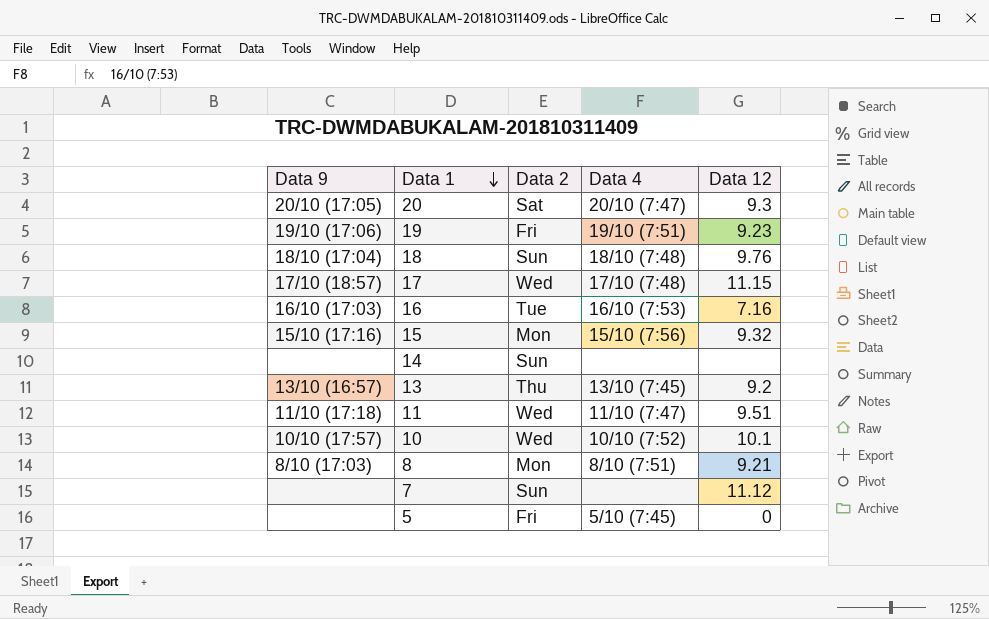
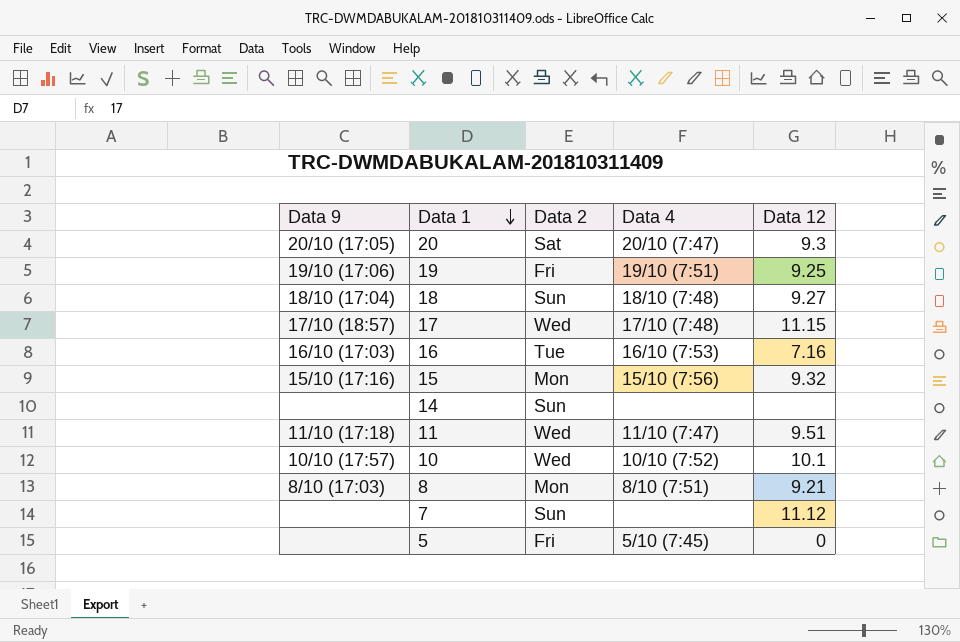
row 13: 13/10 (16:57) | Thu | 13/10 (7:45) | 9.2 -> none
19 | Data 12: 9.23 -> 9.25
18 | Data 12: 9.76 -> 9.27

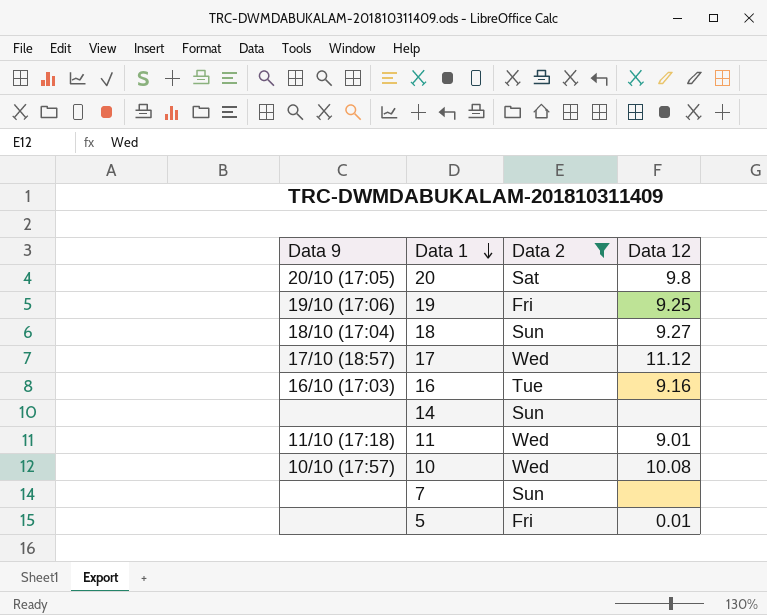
filter: none -> Data 2 != Mon
column Data 4 | position: 4 -> none
20 | Data 12: 9.3 -> 9.8
17 | Data 12: 11.15 -> 11.12
16 | Data 12: 7.16 -> 9.16
11 | Data 12: 9.51 -> 9.01
10 | Data 12: 10.1 -> 10.08
7 | Data 12: 11.12 -> none
5 | Data 12: 0 -> 0.01

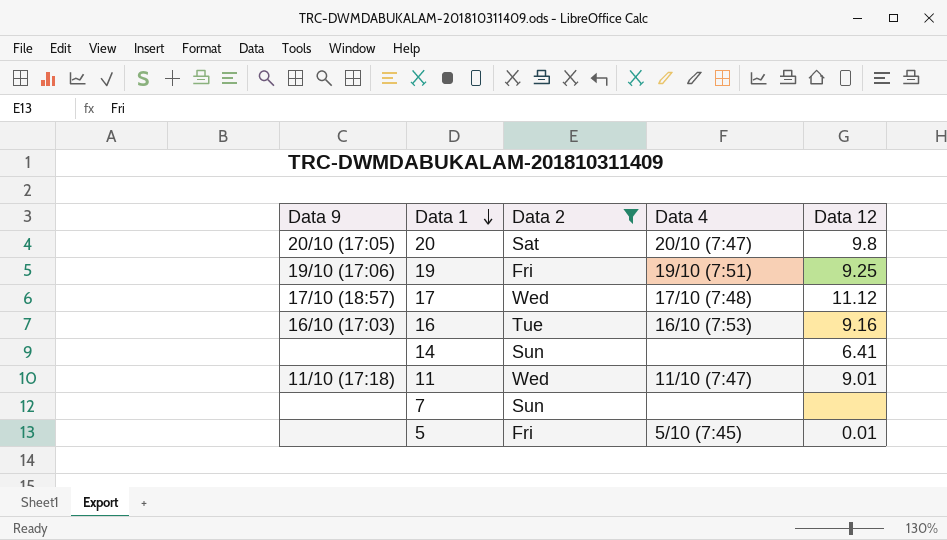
column Data 4 | position: none -> 4
row 18: 18/10 (17:04) | Sun | 9.27 -> none
row 10: 10/10 (17:57) | Wed | 10.08 -> none
14 | Data 12: none -> 6.41

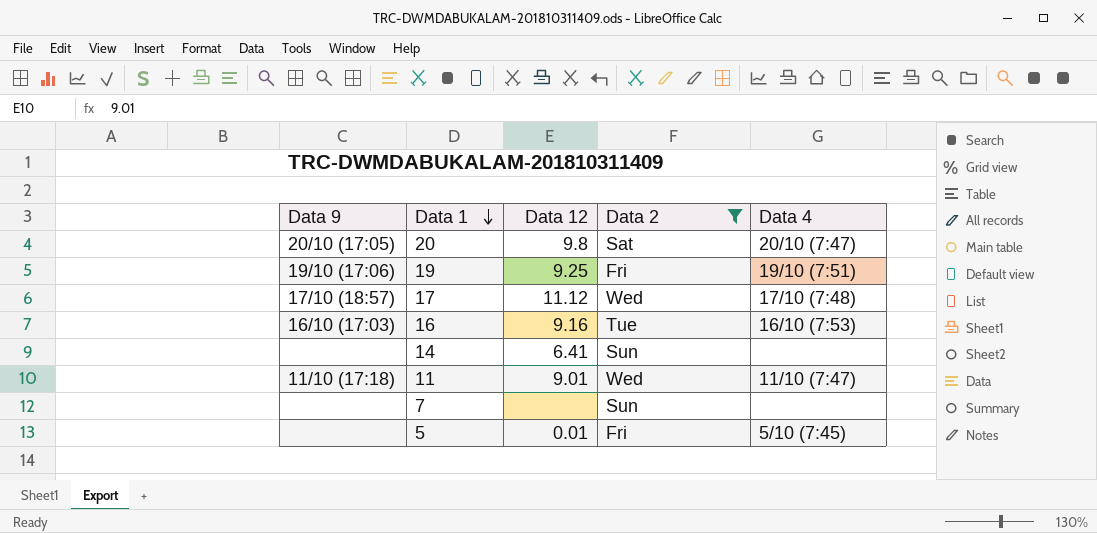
column Data 12 | position: 5 -> 3

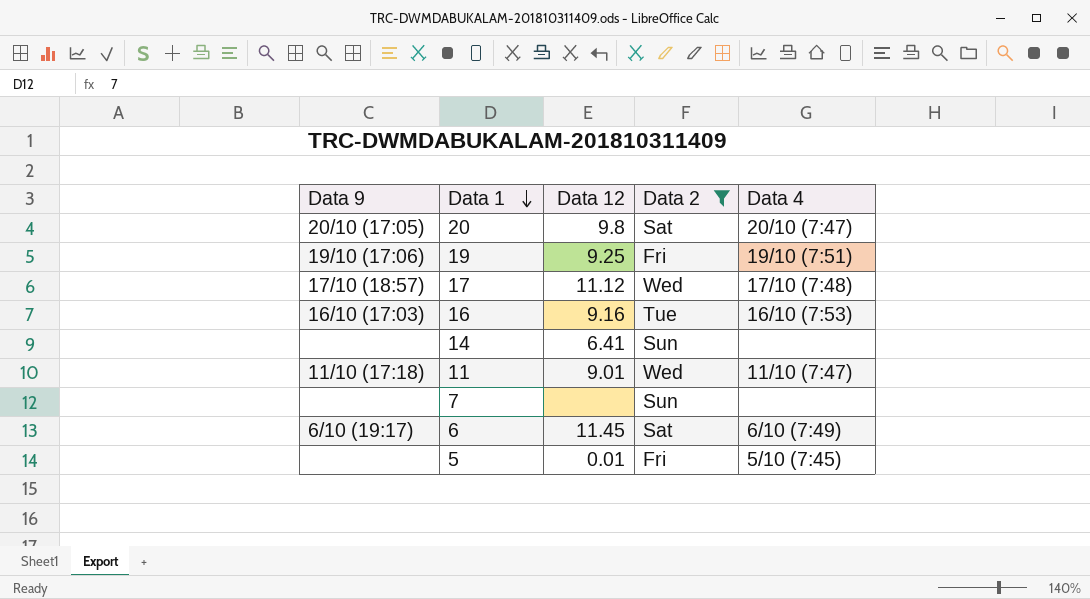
row 6: none -> 6/10 (19:17) | 11.45 | Sat | 6/10 (7:49)

